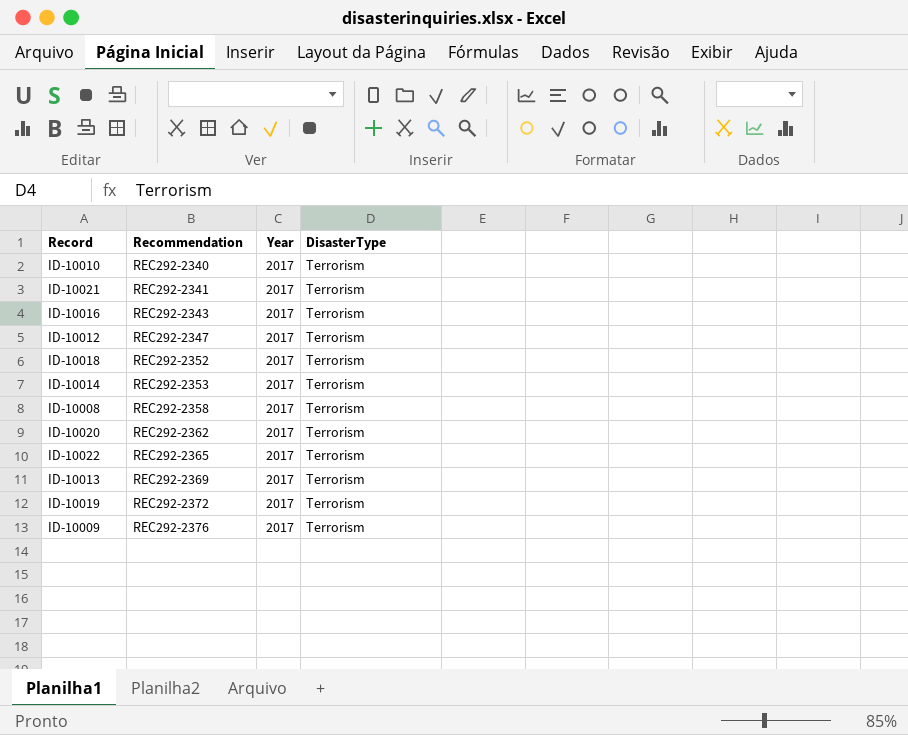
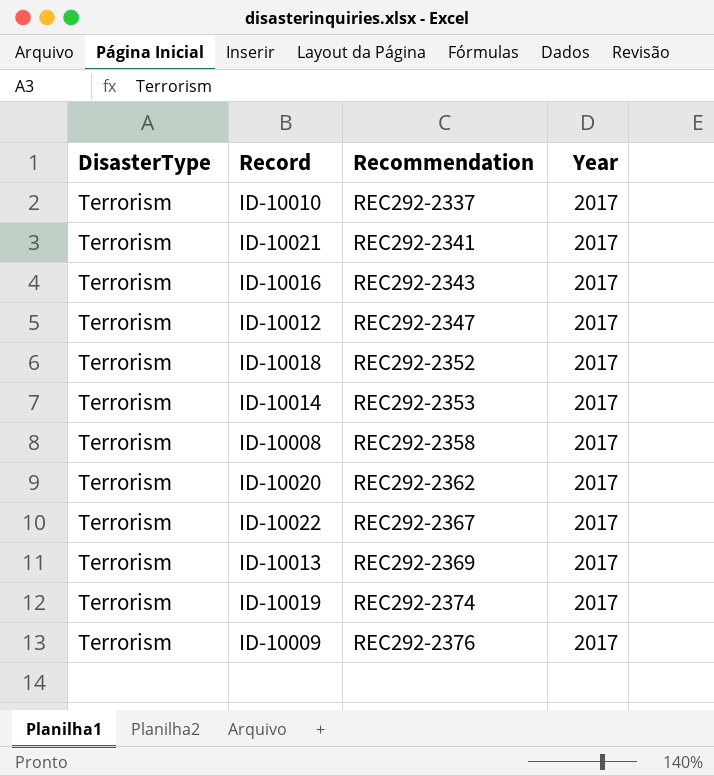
column DisasterType | position: 4 -> 1
ID-10010 | Recommendation: REC292-2340 -> REC292-2337
ID-10022 | Recommendation: REC292-2365 -> REC292-2367
ID-10019 | Recommendation: REC292-2372 -> REC292-2374

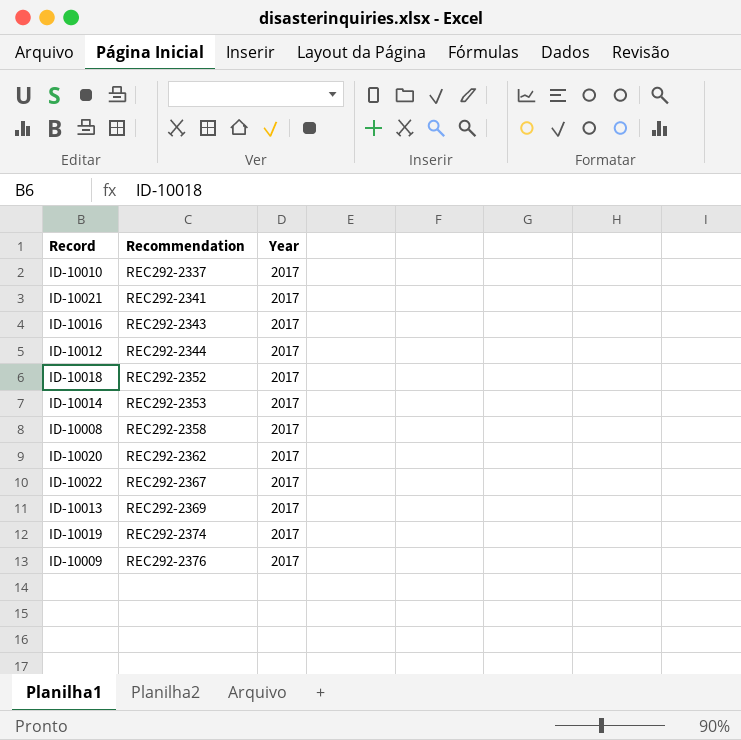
column DisasterType | position: 1 -> none
ID-10012 | Recommendation: REC292-2347 -> REC292-2344

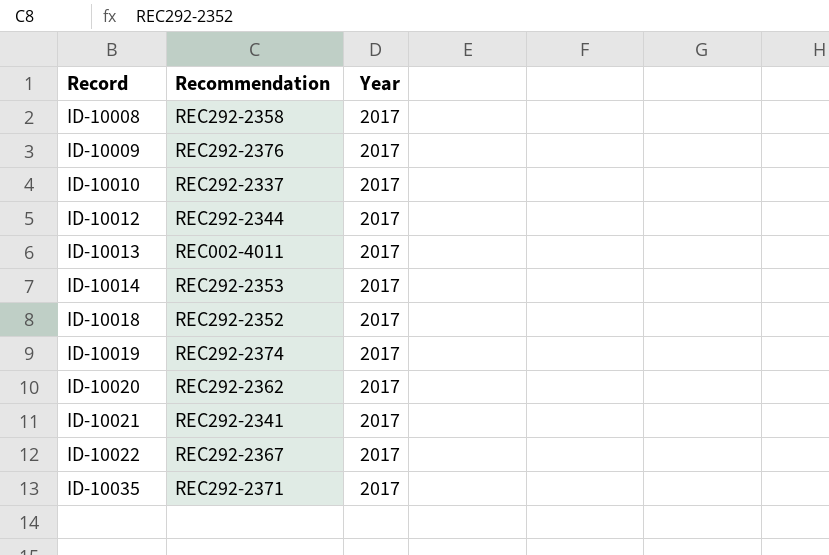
row order: Recommendation ascending -> Record ascending
row ID-10016: REC292-2343 | 2017 -> none
ID-10013 | Recommendation: REC292-2369 -> REC002-4011
row ID-10035: none -> REC292-2371 | 2017

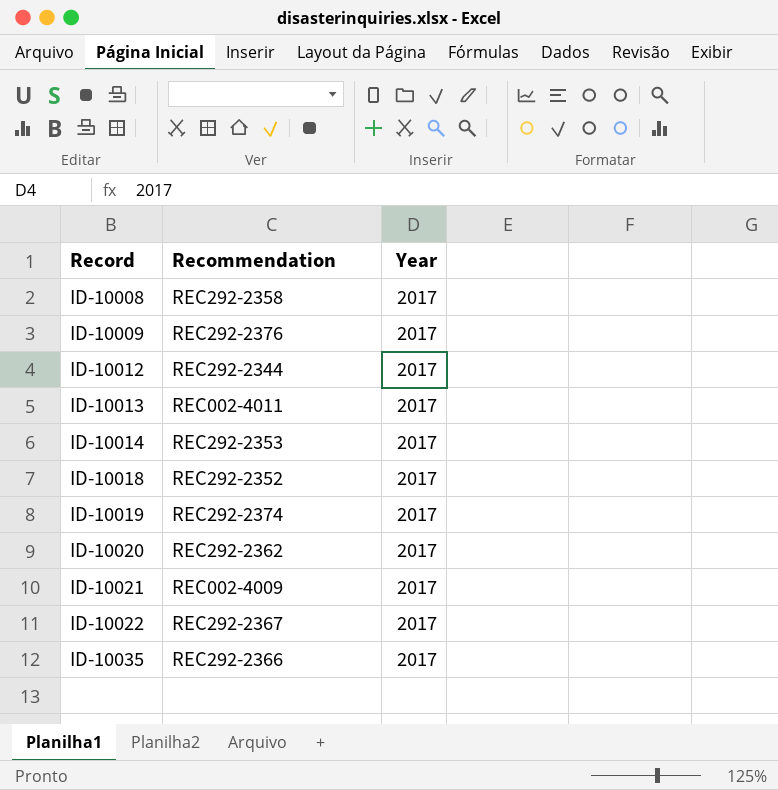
row ID-10010: REC292-2337 | 2017 -> none
ID-10021 | Recommendation: REC292-2341 -> REC002-4009
ID-10035 | Recommendation: REC292-2371 -> REC292-2366

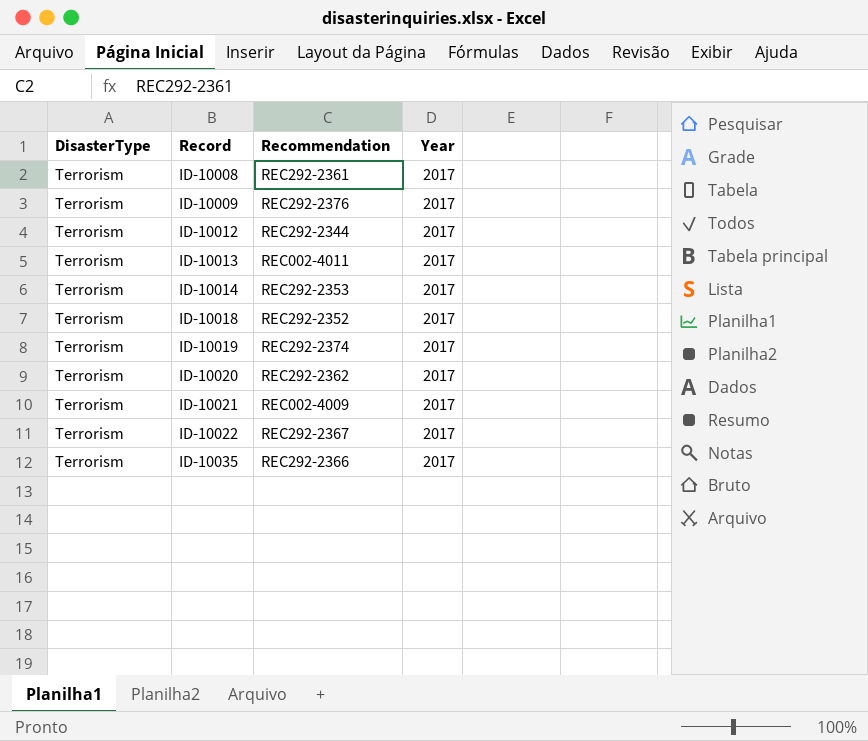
column DisasterType | position: none -> 1
ID-10008 | Recommendation: REC292-2358 -> REC292-2361

